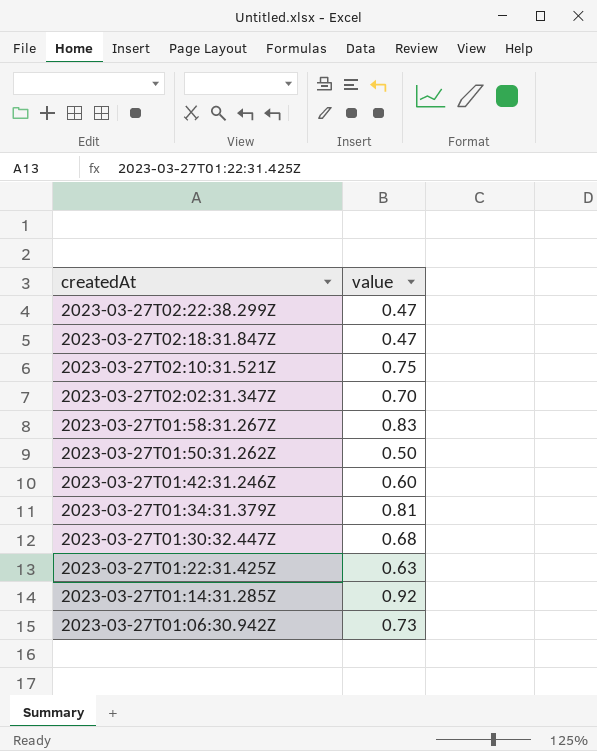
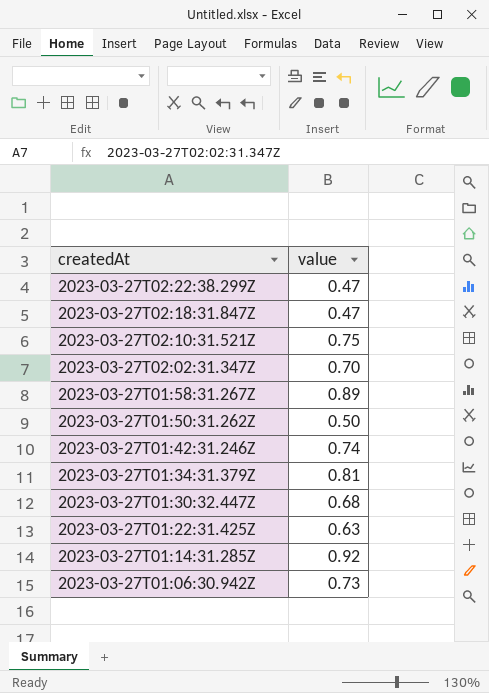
2023-03-27T01:58:31.267Z | value: 0.83 -> 0.89
2023-03-27T01:42:31.246Z | value: 0.60 -> 0.74

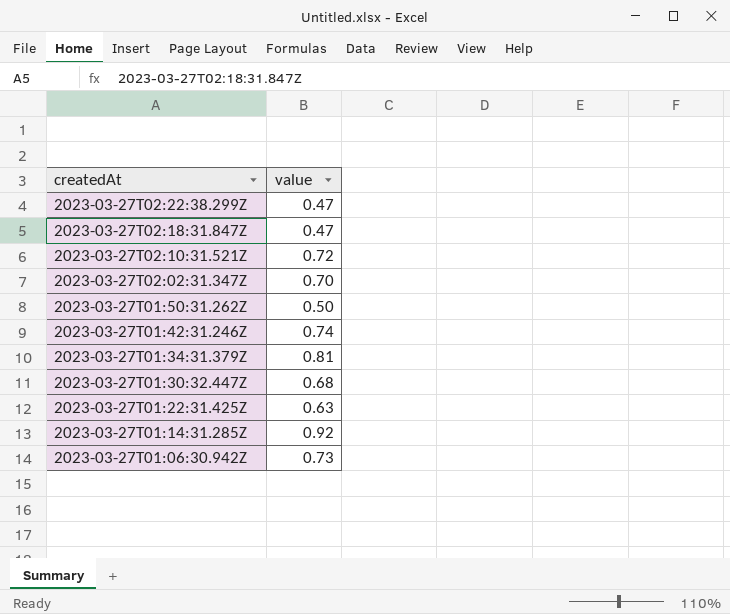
row 2023-03-27T01:58:31.267Z: 0.89 -> none
2023-03-27T02:10:31.521Z | value: 0.75 -> 0.72

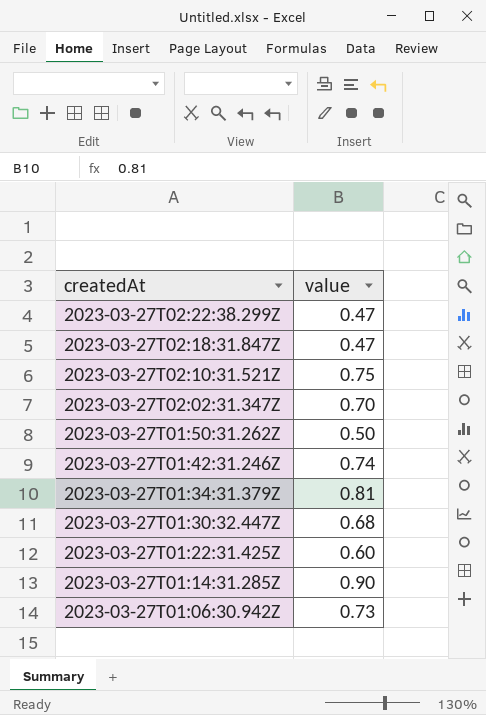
2023-03-27T02:10:31.521Z | value: 0.72 -> 0.75
2023-03-27T01:22:31.425Z | value: 0.63 -> 0.60
2023-03-27T01:14:31.285Z | value: 0.92 -> 0.90

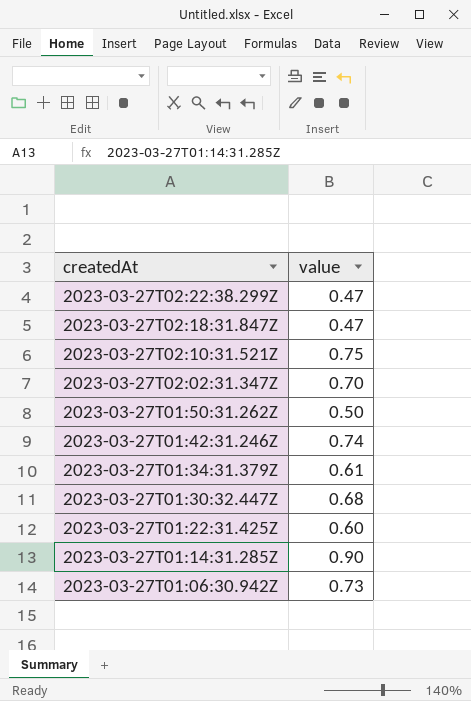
2023-03-27T01:34:31.379Z | value: 0.81 -> 0.61

